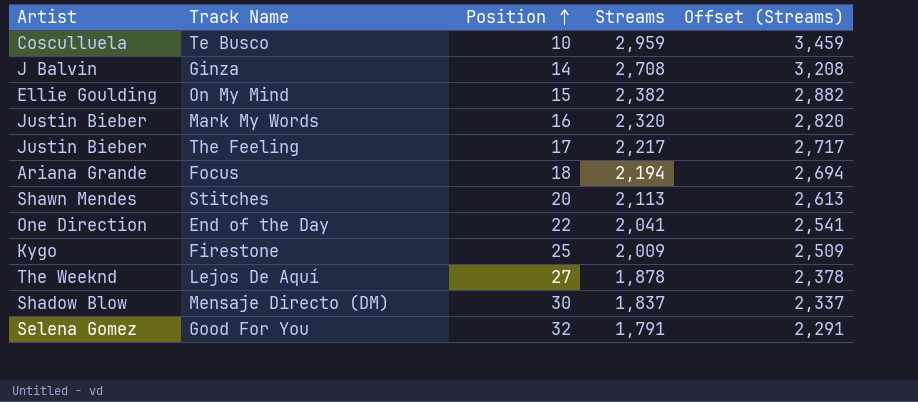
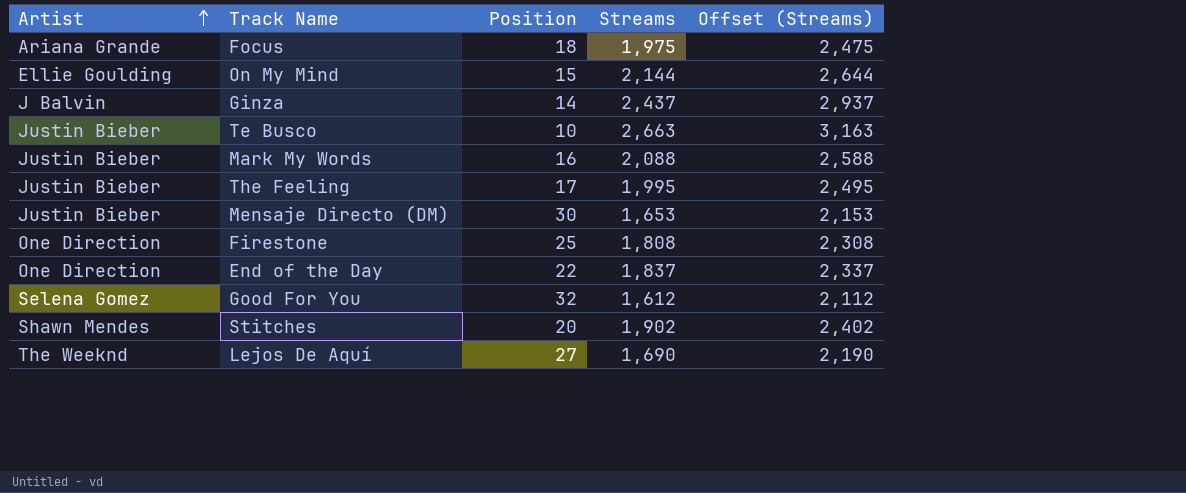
row order: Position ascending -> Artist ascending
Focus | Streams: 2,194 -> 1,975
Focus | Offset (Streams): 2,694 -> 2,475
On My Mind | Streams: 2,382 -> 2,144
On My Mind | Offset (Streams): 2,882 -> 2,644
Ginza | Streams: 2,708 -> 2,437
Ginza | Offset (Streams): 3,208 -> 2,937
Te Busco | Artist: Cosculluela -> Justin Bieber
Te Busco | Streams: 2,959 -> 2,663
Te Busco | Offset (Streams): 3,459 -> 3,163
Mark My Words | Streams: 2,320 -> 2,088
Mark My Words | Offset (Streams): 2,820 -> 2,588
The Feeling | Streams: 2,217 -> 1,995
The Feeling | Offset (Streams): 2,717 -> 2,495
Mensaje Directo (DM) | Artist: Shadow Blow -> Justin Bieber
Mensaje Directo (DM) | Streams: 1,837 -> 1,653
Mensaje Directo (DM) | Offset (Streams): 2,337 -> 2,153
Firestone | Artist: Kygo -> One Direction
Firestone | Streams: 2,009 -> 1,808
Firestone | Offset (Streams): 2,509 -> 2,308
End of the Day | Streams: 2,041 -> 1,837
End of the Day | Offset (Streams): 2,541 -> 2,337
Good For You | Streams: 1,791 -> 1,612
Good For You | Offset (Streams): 2,291 -> 2,112
Stitches | Streams: 2,113 -> 1,902
Stitches | Offset (Streams): 2,613 -> 2,402
Lejos De Aquí | Streams: 1,878 -> 1,690
Lejos De Aquí | Offset (Streams): 2,378 -> 2,190

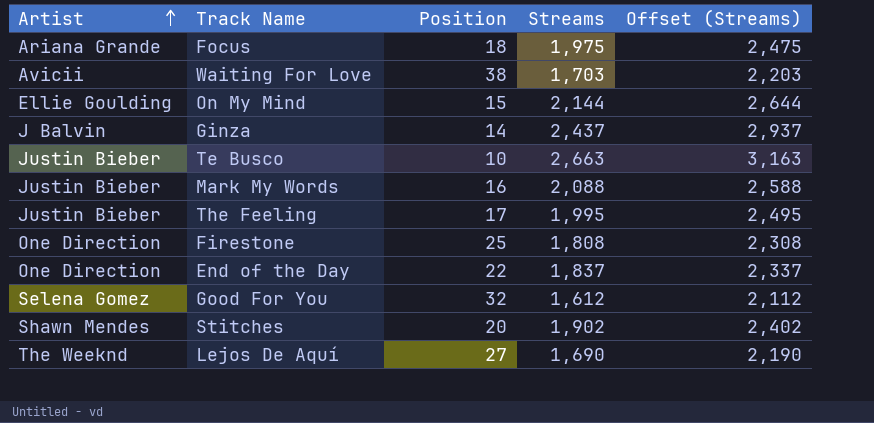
row Mensaje Directo (DM): Justin Bieber | 30 | 1,653 | 2,153 -> none
row Waiting For Love: none -> Avicii | 38 | 1,703 | 2,203

